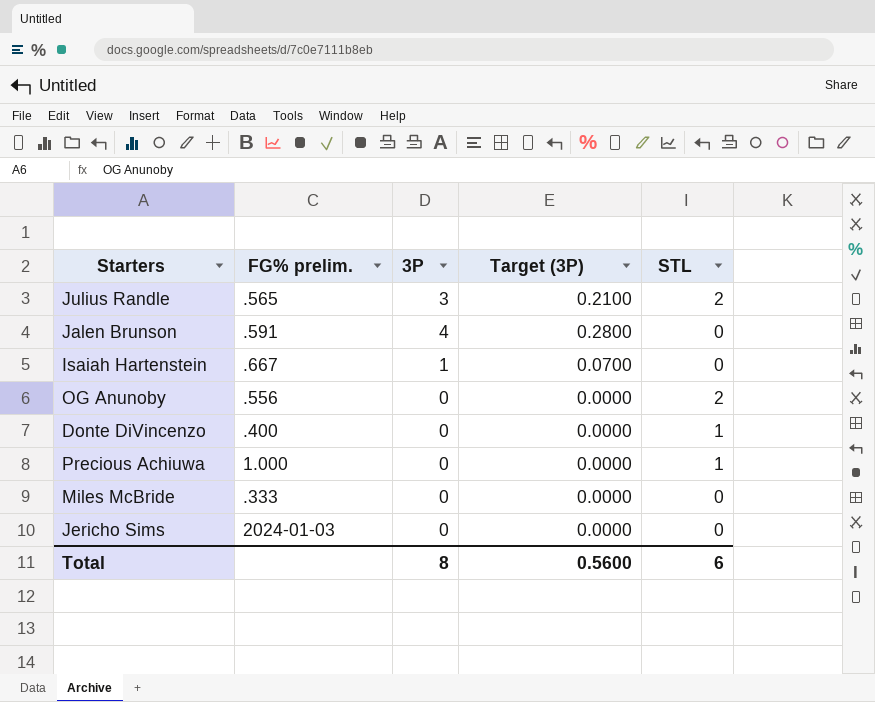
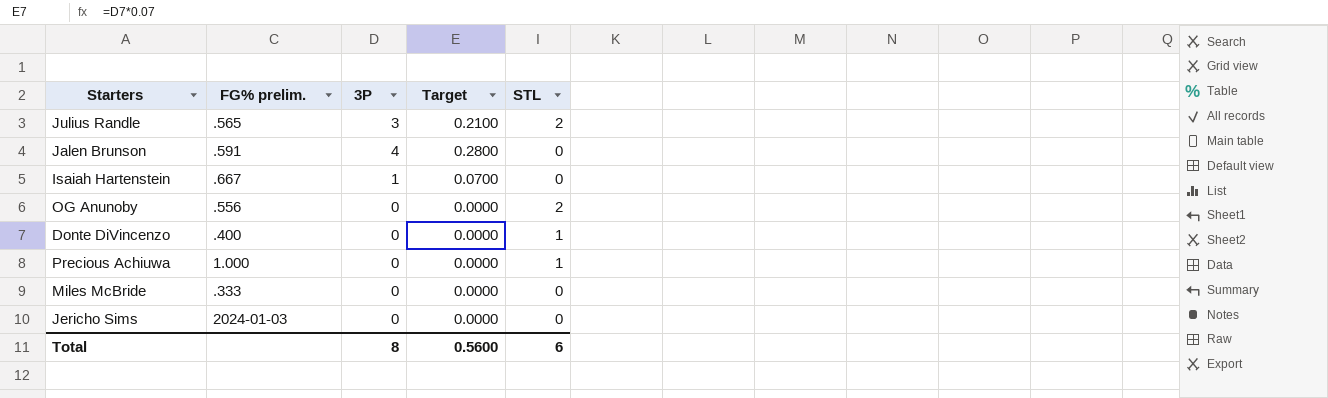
column name: Target (3P) -> Target

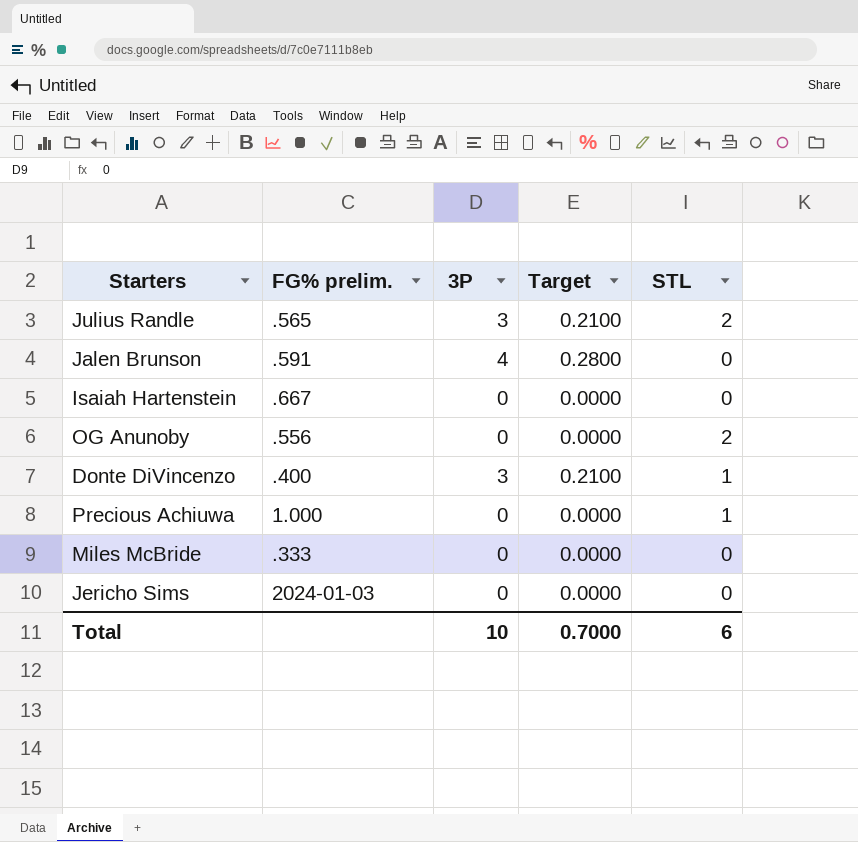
Isaiah Hartenstein | 3P: 1 -> 0
Isaiah Hartenstein | Target: 0.0700 -> 0.0000
Donte DiVincenzo | 3P: 0 -> 3
Donte DiVincenzo | Target: 0.0000 -> 0.2100
Total | 3P: 8 -> 10
Total | Target: 0.5600 -> 0.7000

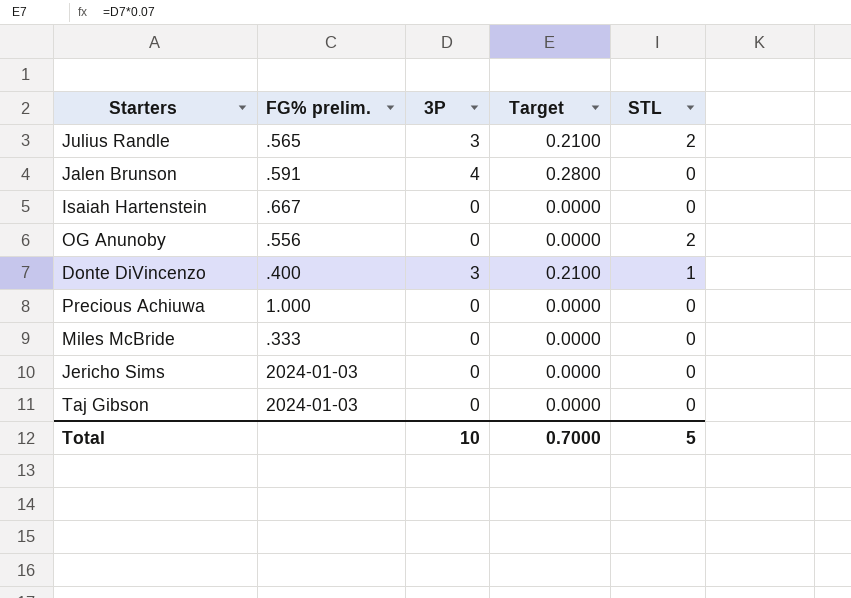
Precious Achiuwa | STL: 1 -> 0
row Taj Gibson: none -> 2024-01-03 | 0 | 0.0000 | 0
Total | STL: 6 -> 5

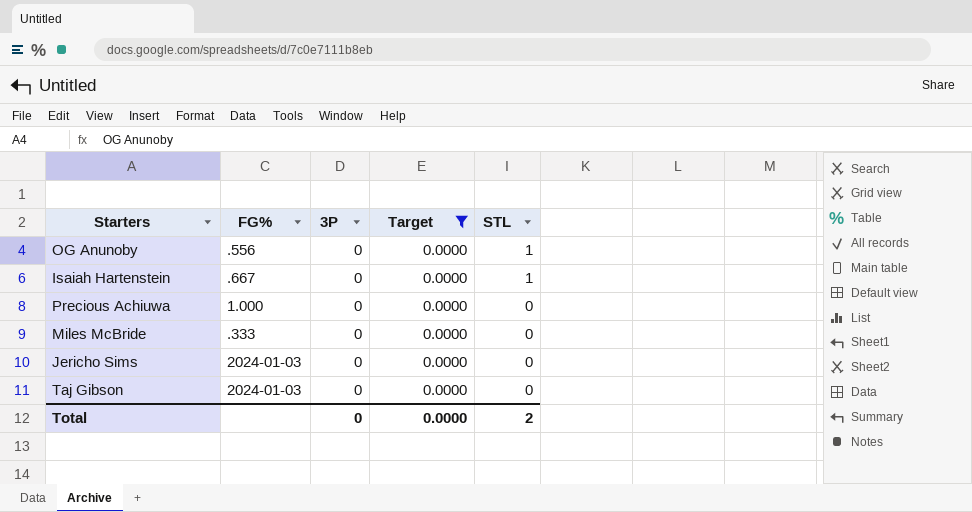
filter: none -> Target = 0.0000
row order: none -> STL descending
column name: FG% prelim. -> FG%
OG Anunoby | STL: 2 -> 1
Isaiah Hartenstein | STL: 0 -> 1
Total | 3P: 10 -> 0
Total | Target: 0.7000 -> 0.0000
Total | STL: 5 -> 2

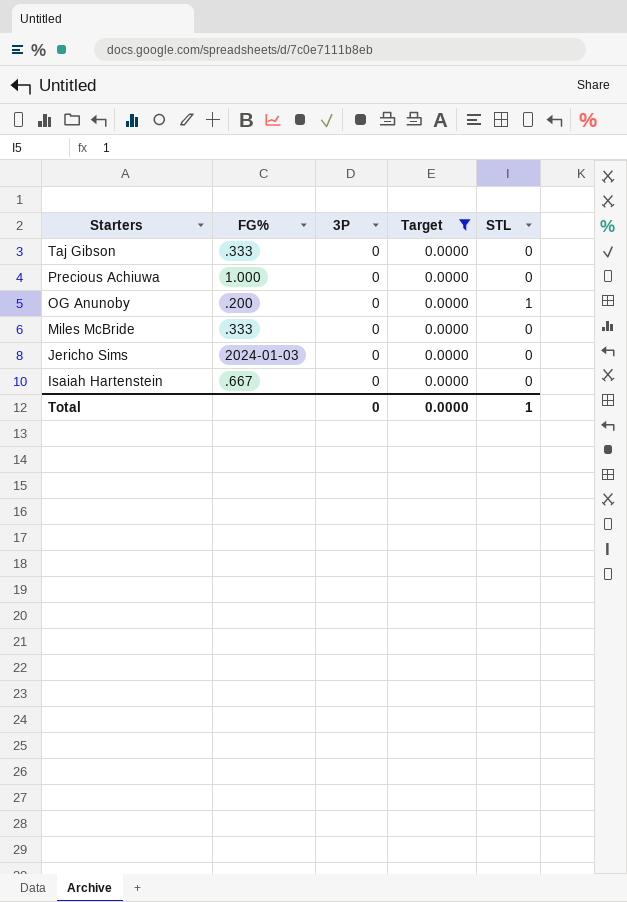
row order: STL descending -> Starters descending
Taj Gibson | FG%: 2024-01-03 -> .333
OG Anunoby | FG%: .556 -> .200
Isaiah Hartenstein | STL: 1 -> 0
Total | STL: 2 -> 1

